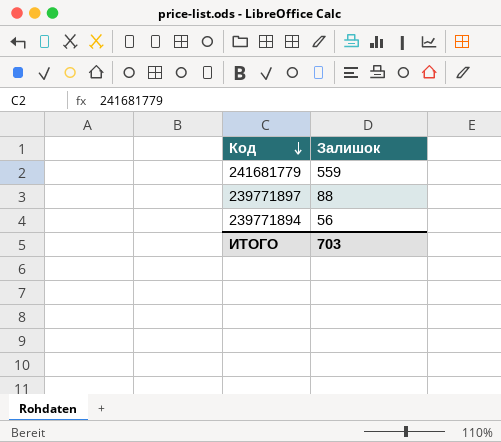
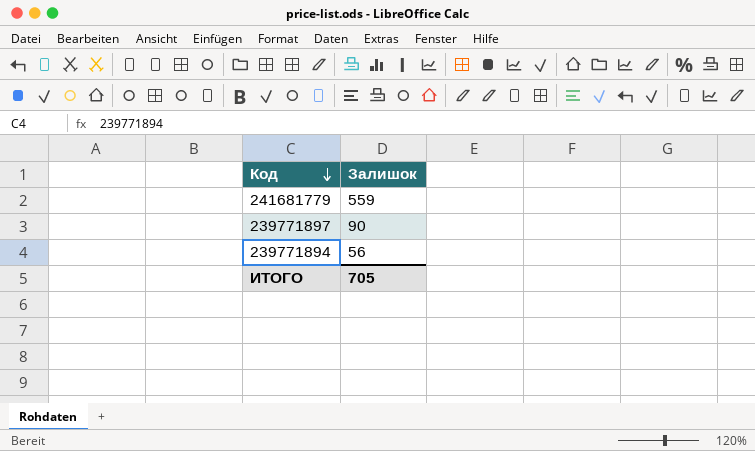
239771897 | Залишок: 88 -> 90
ИТОГО | Залишок: 703 -> 705

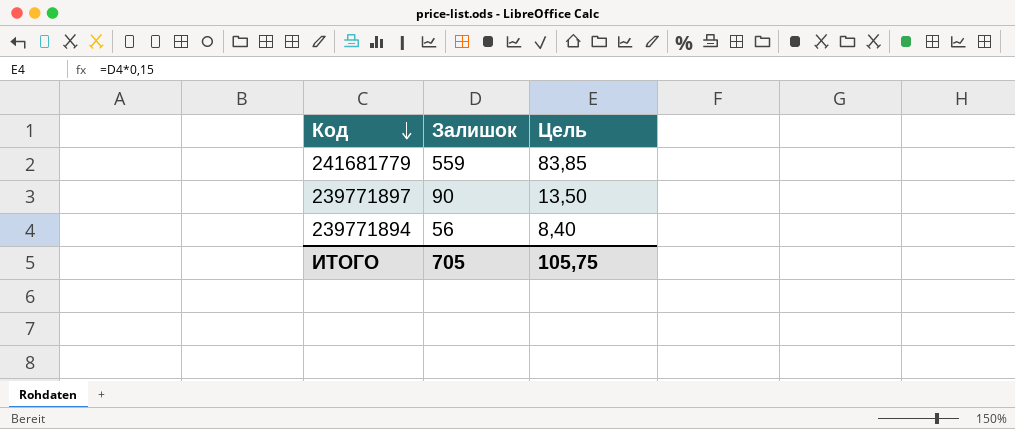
column Цель | formula: none -> [Залишок] * 0,15

